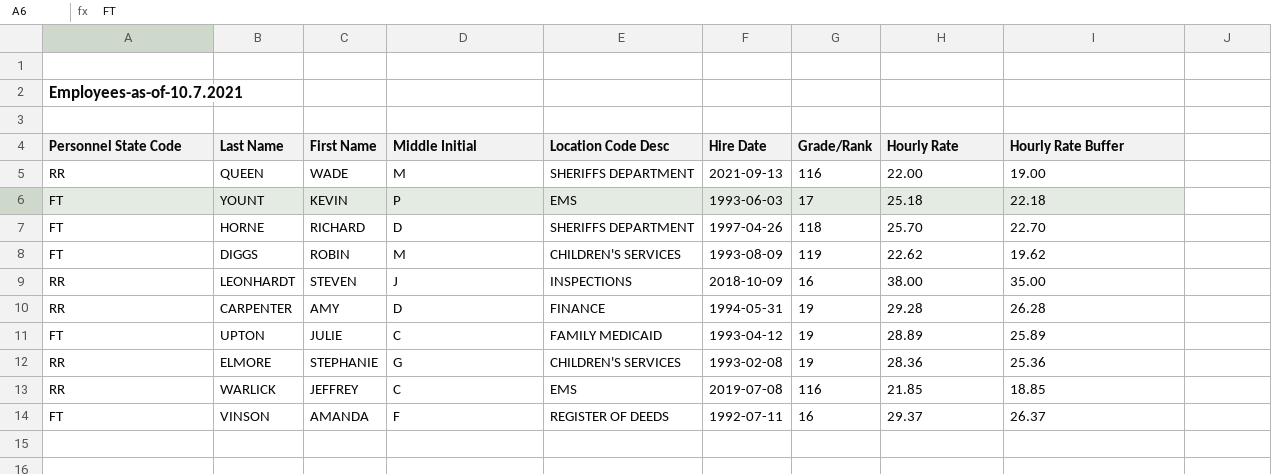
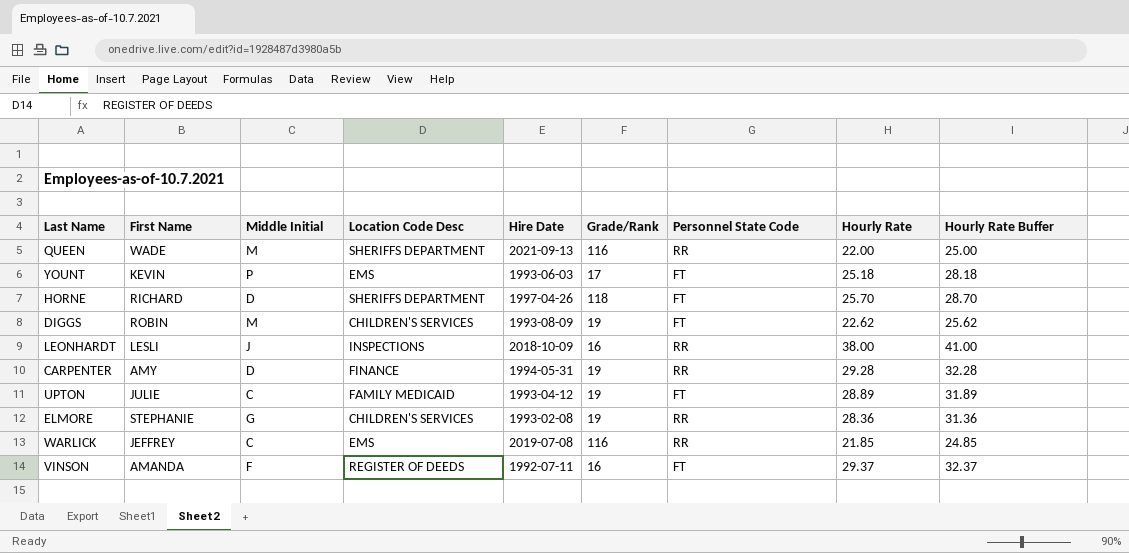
column Personnel State Code | position: 1 -> 7
column Hourly Rate Buffer | formula: [Hourly Rate] - 3 -> [Hourly Rate] + 3
DIGGS | Grade/Rank: 119 -> 19
LEONHARDT | First Name: STEVEN -> LESLI

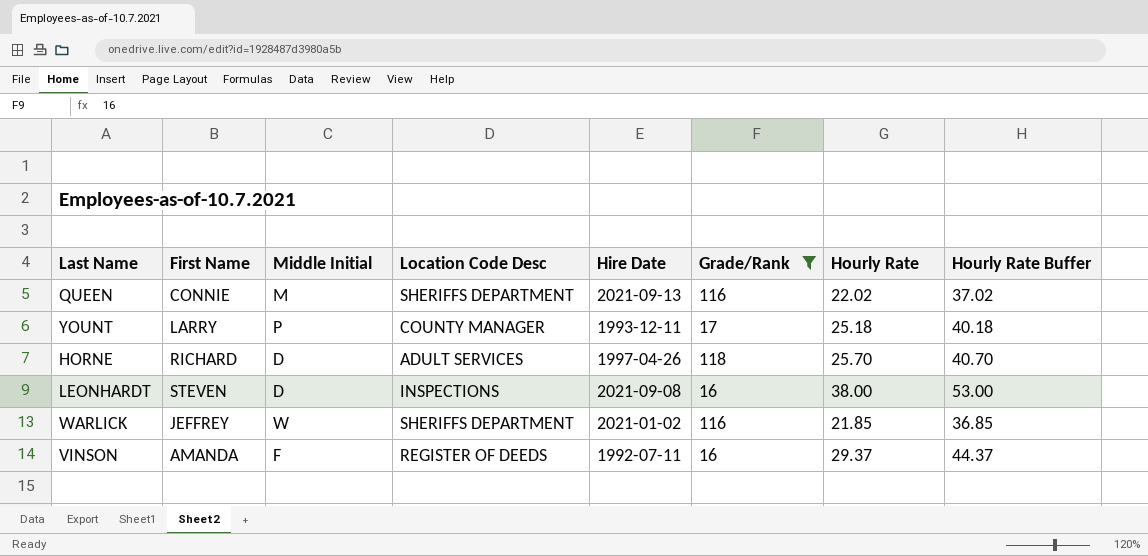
filter: none -> Grade/Rank != 19
column Personnel State Code | position: 7 -> none
column Hourly Rate Buffer | formula: [Hourly Rate] + 3 -> [Hourly Rate] + 15
QUEEN | First Name: WADE -> CONNIE
QUEEN | Hourly Rate: 22.00 -> 22.02
YOUNT | First Name: KEVIN -> LARRY
YOUNT | Location Code Desc: EMS -> COUNTY MANAGER
YOUNT | Hire Date: 1993-06-03 -> 1993-12-11
HORNE | Location Code Desc: SHERIFFS DEPARTMENT -> ADULT SERVICES
LEONHARDT | First Name: LESLI -> STEVEN
LEONHARDT | Middle Initial: J -> D
LEONHARDT | Hire Date: 2018-10-09 -> 2021-09-08
WARLICK | Middle Initial: C -> W
WARLICK | Location Code Desc: EMS -> SHERIFFS DEPARTMENT
WARLICK | Hire Date: 2019-07-08 -> 2021-01-02

